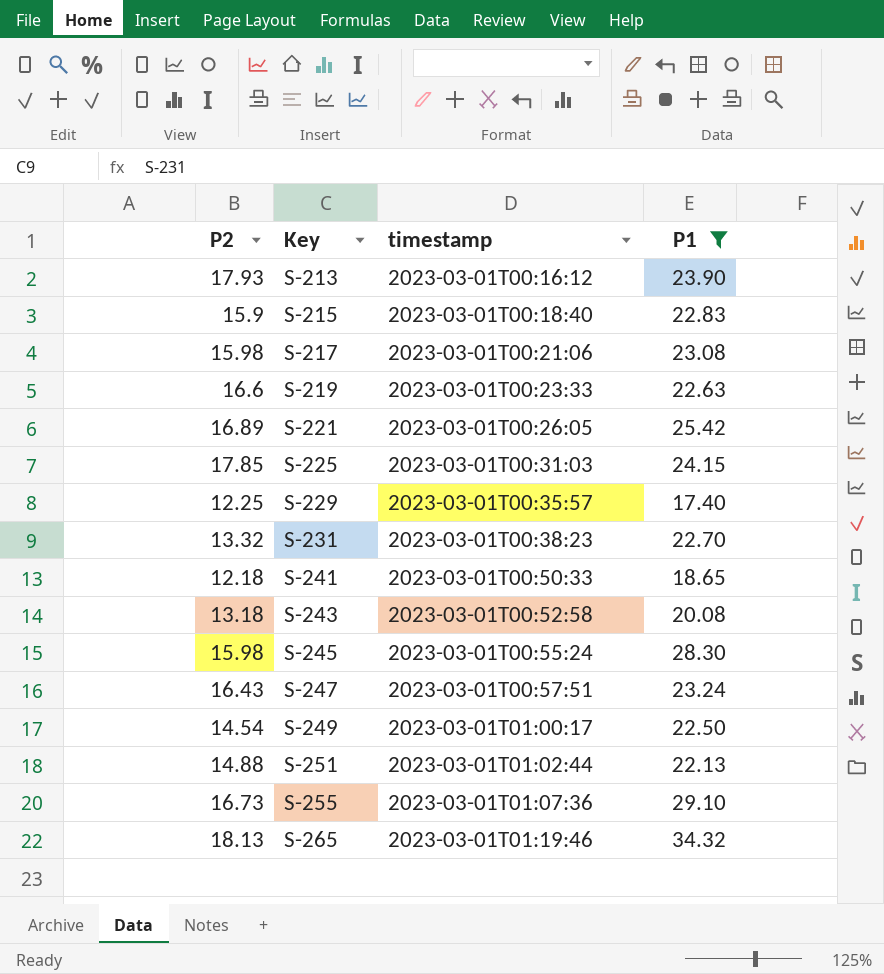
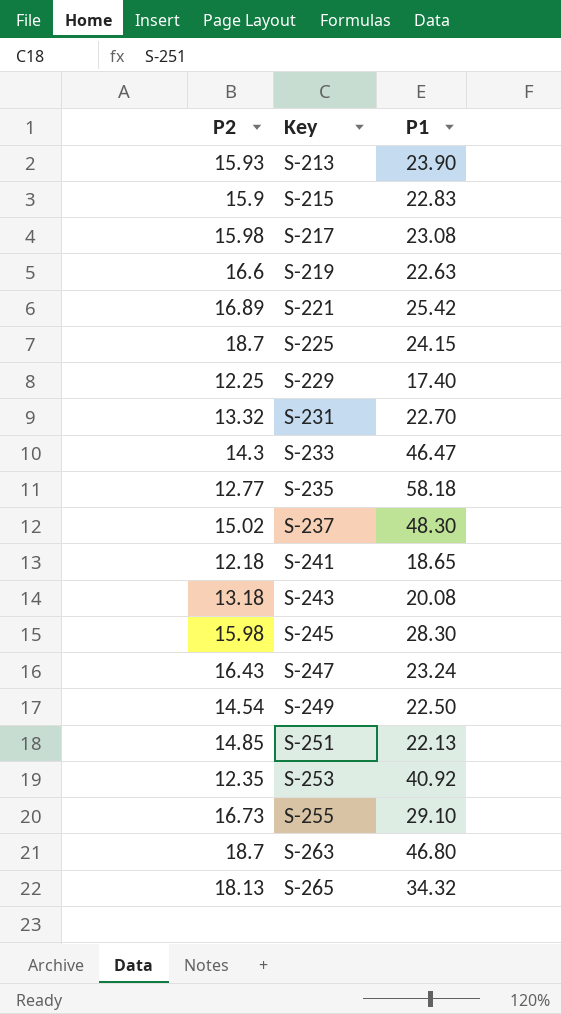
filter: P1 <= 34.32 -> none
column timestamp | position: 3 -> none
S-213 | P2: 17.93 -> 15.93
S-225 | P2: 17.85 -> 18.7
S-251 | P2: 14.88 -> 14.85

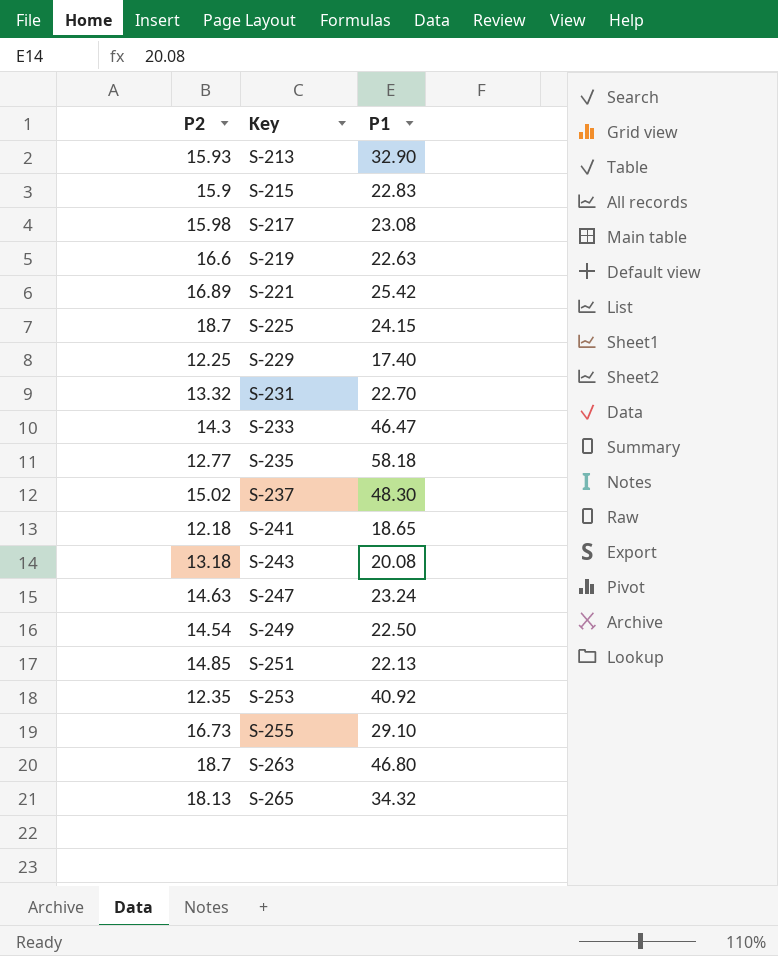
row S-245: 15.98 | 28.30 -> none
S-213 | P1: 23.90 -> 32.90
S-247 | P2: 16.43 -> 14.63

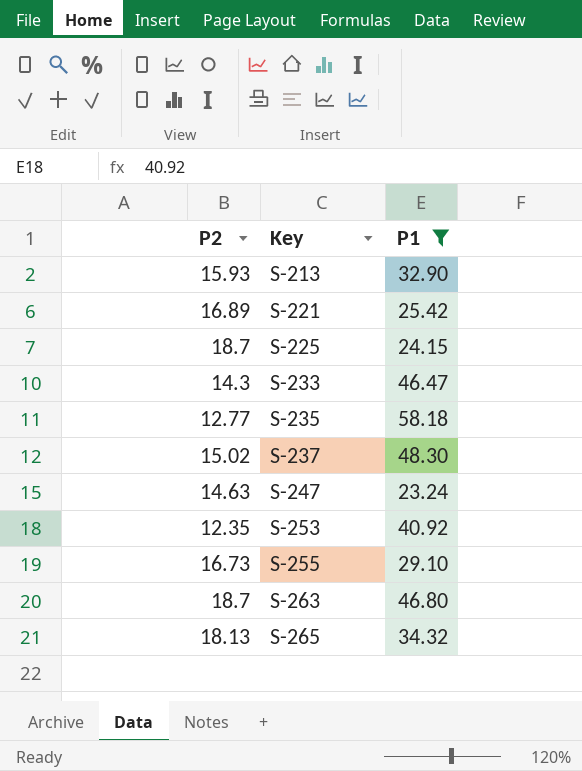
filter: none -> P1 >= 23.24

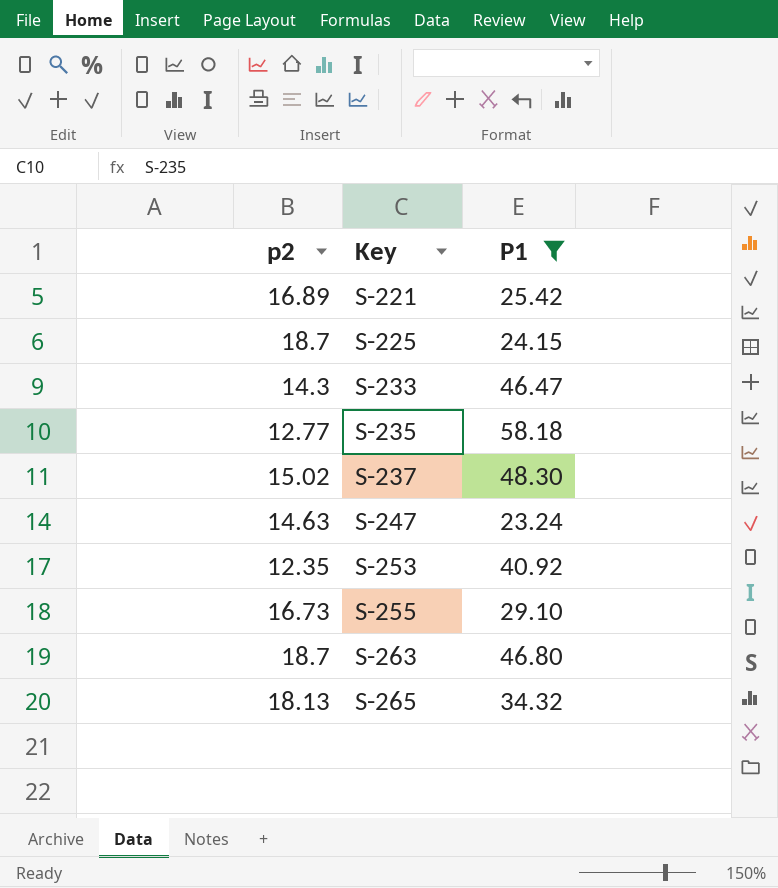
column name: P2 -> p2
row S-213: 15.93 | 32.90 -> none

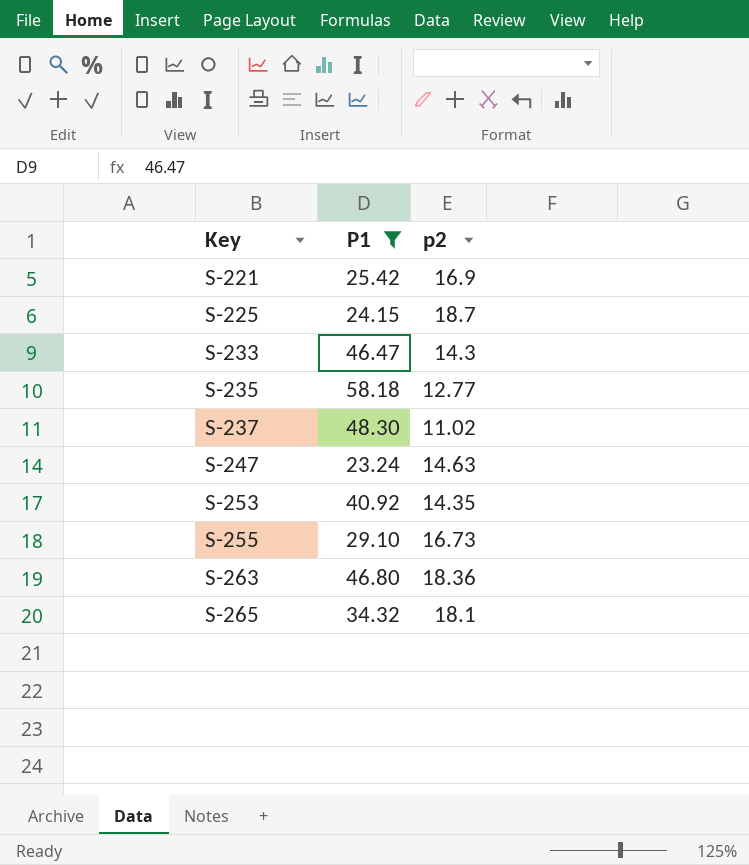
column p2 | position: 1 -> 3
S-221 | p2: 16.89 -> 16.9
S-237 | p2: 15.02 -> 11.02
S-253 | p2: 12.35 -> 14.35
S-263 | p2: 18.7 -> 18.36
S-265 | p2: 18.13 -> 18.1

